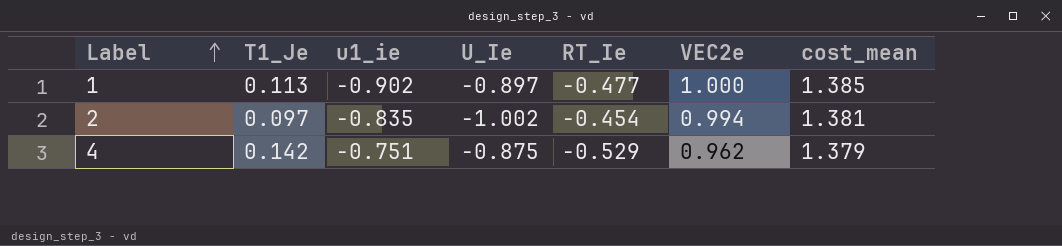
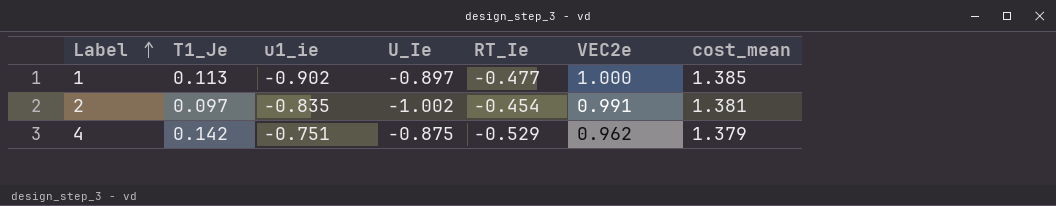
2 | VEC2e: 0.994 -> 0.991

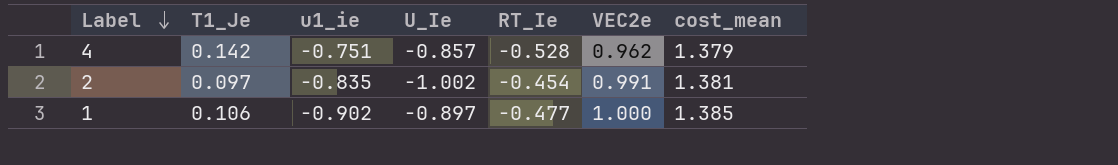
row order: Label ascending -> Label descending
4 | U_Ie: -0.875 -> -0.857
4 | RT_Ie: -0.529 -> -0.528
1 | T1_Je: 0.113 -> 0.106

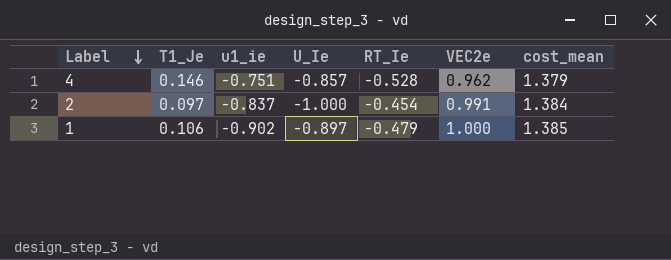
4 | T1_Je: 0.142 -> 0.146
2 | u1_ie: -0.835 -> -0.837
2 | U_Ie: -1.002 -> -1.000
2 | cost_mean: 1.381 -> 1.384
1 | RT_Ie: -0.477 -> -0.479

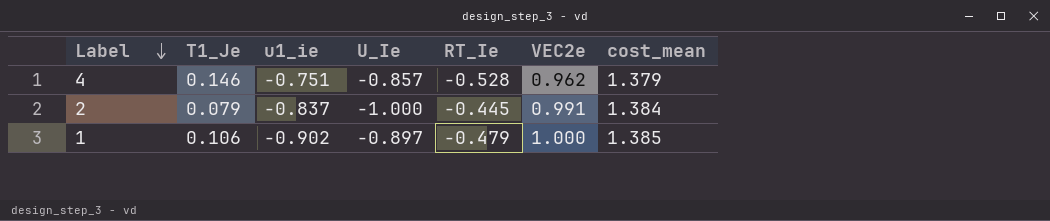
2 | T1_Je: 0.097 -> 0.079
2 | RT_Ie: -0.454 -> -0.445

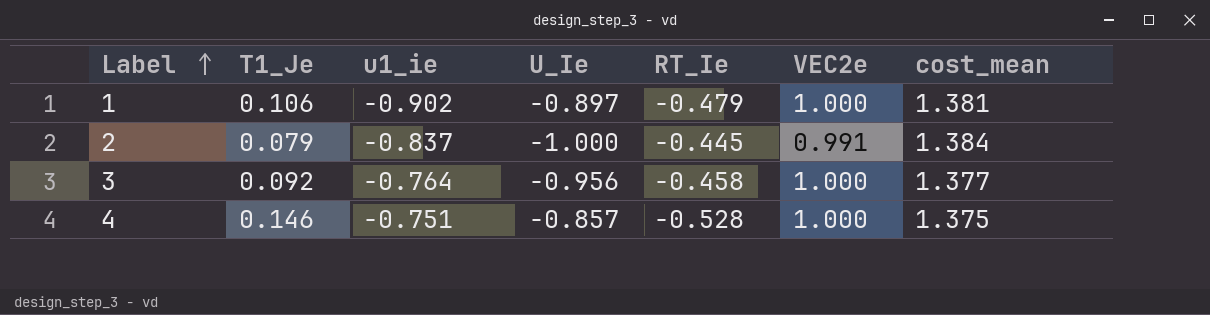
row order: Label descending -> Label ascending
1 | cost_mean: 1.385 -> 1.381
row 3: none -> 0.092 | -0.764 | -0.956 | -0.458 | 1.000 | 1.377
4 | VEC2e: 0.962 -> 1.000
4 | cost_mean: 1.379 -> 1.375

